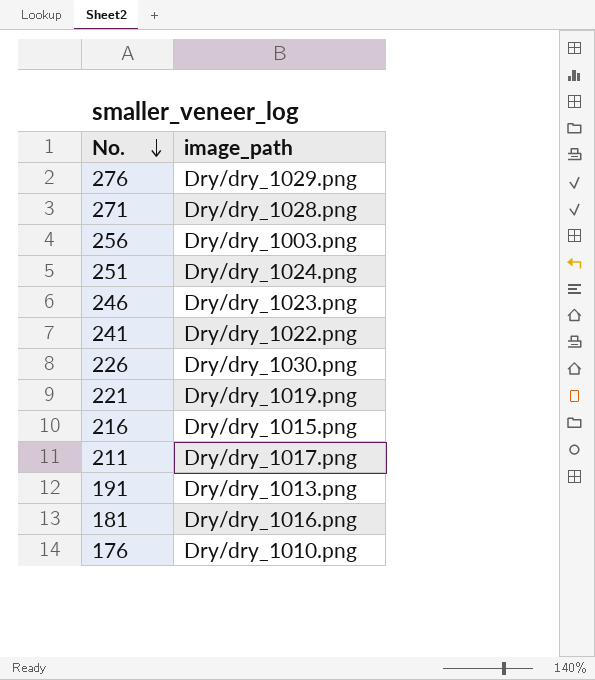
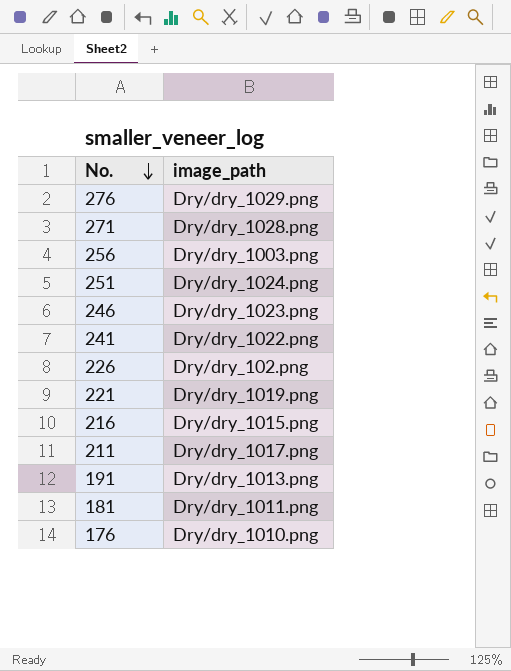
226 | image_path: Dry/dry_1030.png -> Dry/dry_102.png
181 | image_path: Dry/dry_1016.png -> Dry/dry_1011.png

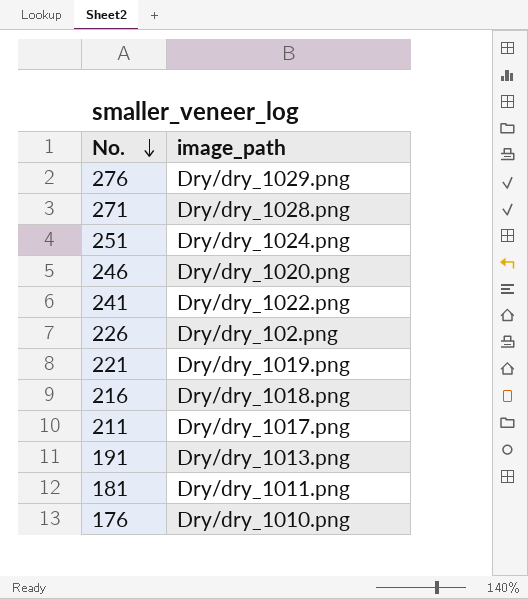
row 256: Dry/dry_1003.png -> none
246 | image_path: Dry/dry_1023.png -> Dry/dry_1020.png
216 | image_path: Dry/dry_1015.png -> Dry/dry_1018.png

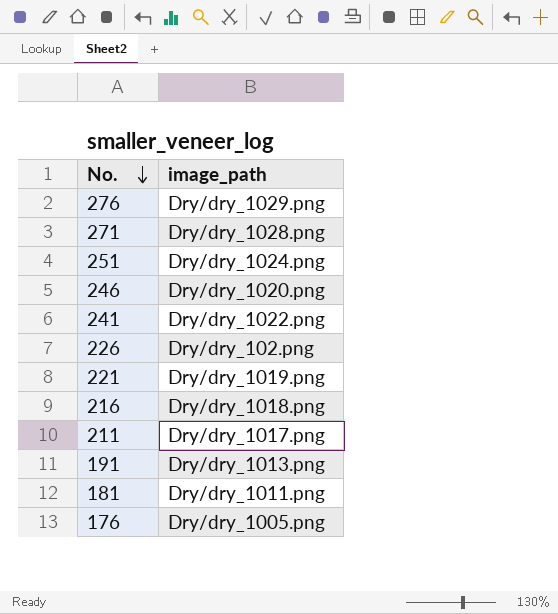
176 | image_path: Dry/dry_1010.png -> Dry/dry_1005.png

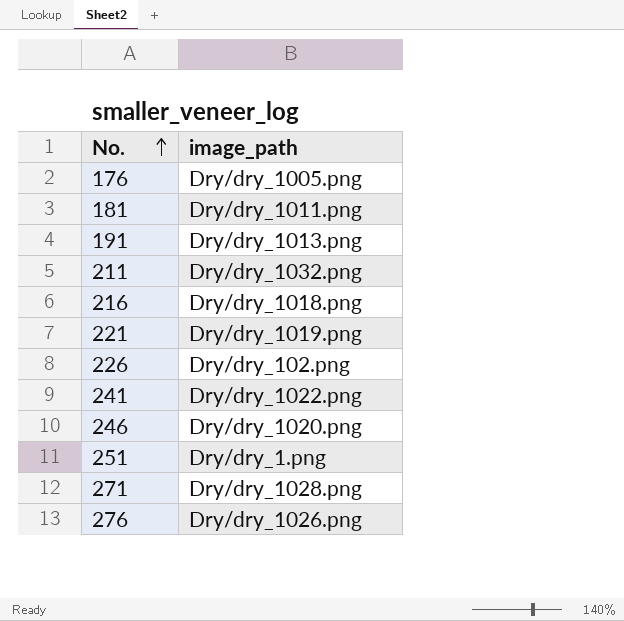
row order: No. descending -> No. ascending
211 | image_path: Dry/dry_1017.png -> Dry/dry_1032.png
251 | image_path: Dry/dry_1024.png -> Dry/dry_1.png
276 | image_path: Dry/dry_1029.png -> Dry/dry_1026.png

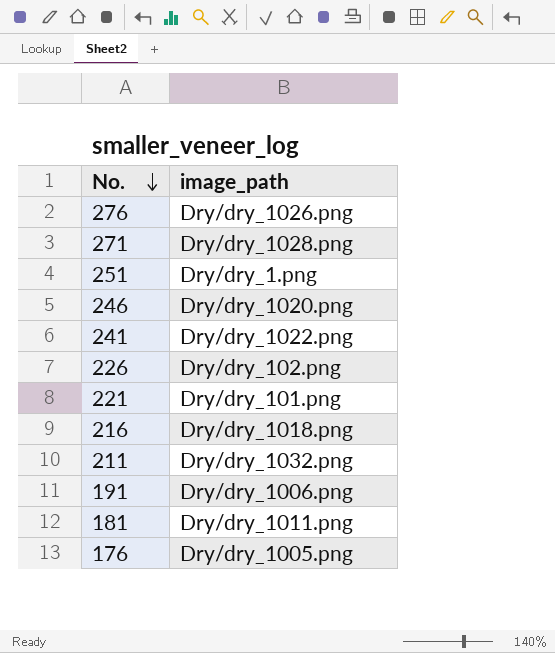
row order: No. ascending -> No. descending
221 | image_path: Dry/dry_1019.png -> Dry/dry_101.png
191 | image_path: Dry/dry_1013.png -> Dry/dry_1006.png

